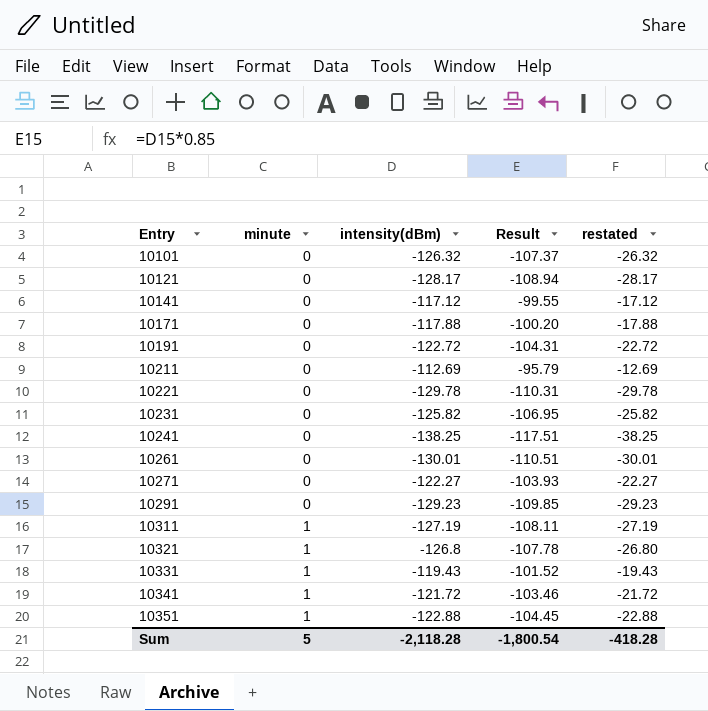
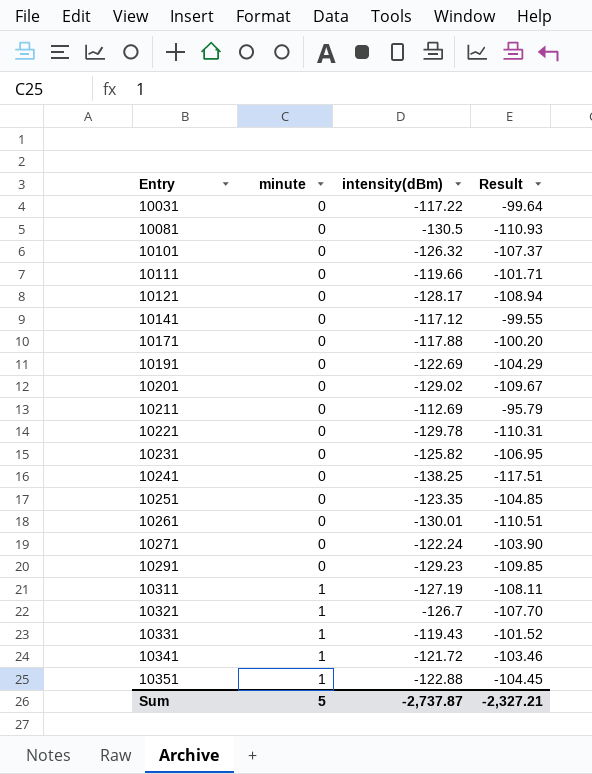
column restated | formula: [intensity(dBm)] + 100 -> none
row 10031: none -> 0 | -117.22 | -99.64
row 10081: none -> 0 | -130.5 | -110.93
row 10111: none -> 0 | -119.66 | -101.71
10191 | intensity(dBm): -122.72 -> -122.69
10191 | Result: -104.31 -> -104.29
row 10201: none -> 0 | -129.02 | -109.67
row 10251: none -> 0 | -123.35 | -104.85
10271 | intensity(dBm): -122.27 -> -122.24
10271 | Result: -103.93 -> -103.90
10321 | intensity(dBm): -126.8 -> -126.7
10321 | Result: -107.78 -> -107.70
Sum | intensity(dBm): -2,118.28 -> -2,737.87
Sum | Result: -1,800.54 -> -2,327.21

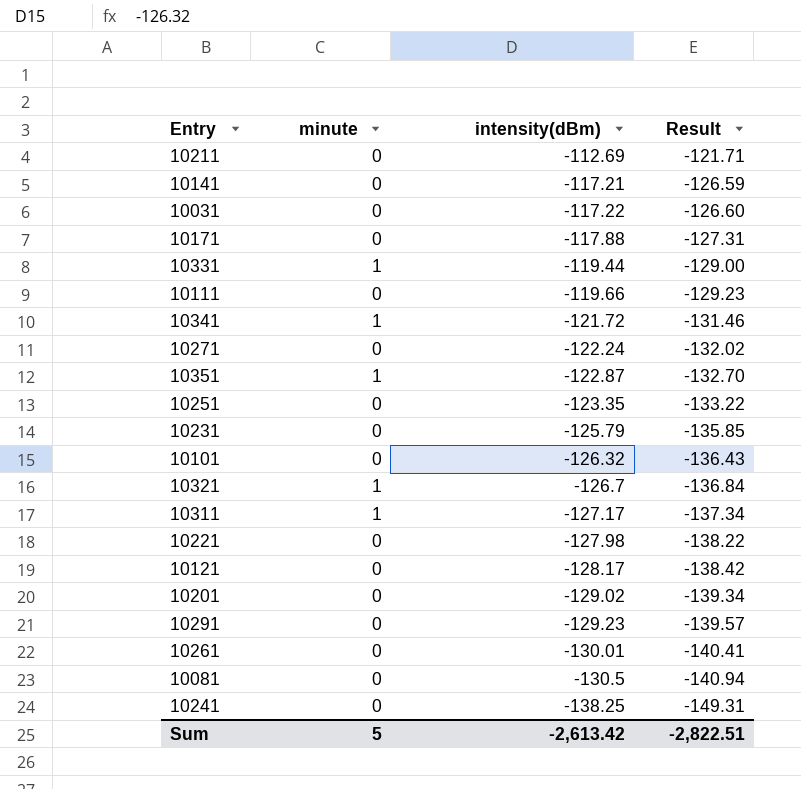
row order: Entry ascending -> intensity(dBm) descending
column Result | formula: [intensity(dBm)] * 0.85 -> [intensity(dBm)] * 1.08
row 10191: 0 | -122.69 | -104.29 -> none
10141 | intensity(dBm): -117.12 -> -117.21
10331 | intensity(dBm): -119.43 -> -119.44
10351 | intensity(dBm): -122.88 -> -122.87
10231 | intensity(dBm): -125.82 -> -125.79
10311 | intensity(dBm): -127.19 -> -127.17
10221 | intensity(dBm): -129.78 -> -127.98
Sum | intensity(dBm): -2,737.87 -> -2,613.42
Sum | Result: -2,327.21 -> -2,822.51

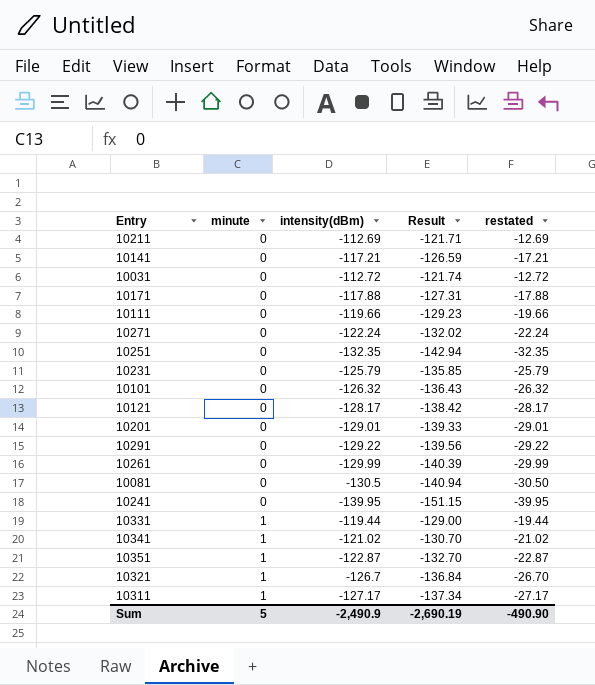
row order: intensity(dBm) descending -> minute ascending
column restated | formula: none -> [intensity(dBm)] + 100
row 10221: 0 | -127.98 | -138.22 -> none
10031 | intensity(dBm): -117.22 -> -112.72
10031 | Result: -126.60 -> -121.74
10251 | intensity(dBm): -123.35 -> -132.35
10251 | Result: -133.22 -> -142.94
10201 | intensity(dBm): -129.02 -> -129.01
10201 | Result: -139.34 -> -139.33
10291 | intensity(dBm): -129.23 -> -129.22
10291 | Result: -139.57 -> -139.56
10261 | intensity(dBm): -130.01 -> -129.99
10261 | Result: -140.41 -> -140.39
10241 | intensity(dBm): -138.25 -> -139.95
10241 | Result: -149.31 -> -151.15
10341 | intensity(dBm): -121.72 -> -121.02
10341 | Result: -131.46 -> -130.70
Sum | intensity(dBm): -2,613.42 -> -2,490.9
Sum | Result: -2,822.51 -> -2,690.19

